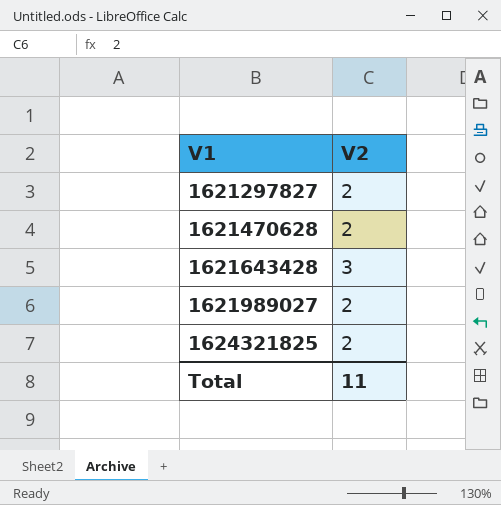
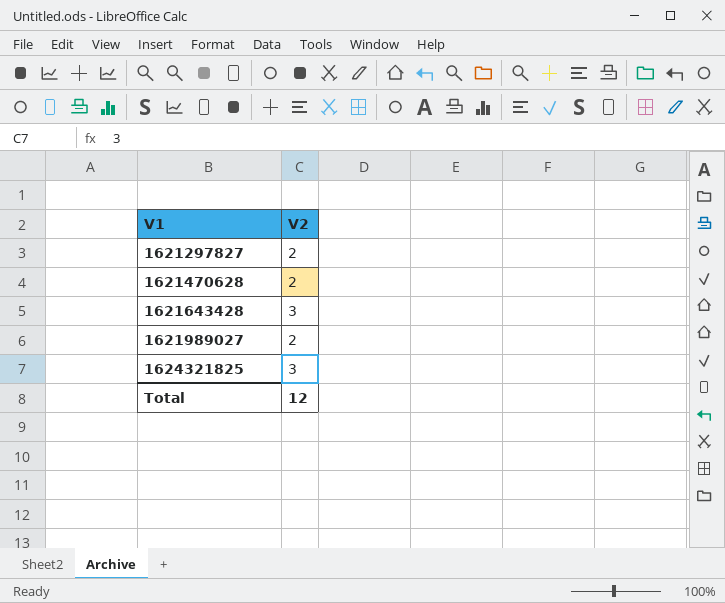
1624321825 | V2: 2 -> 3
Total | V2: 11 -> 12

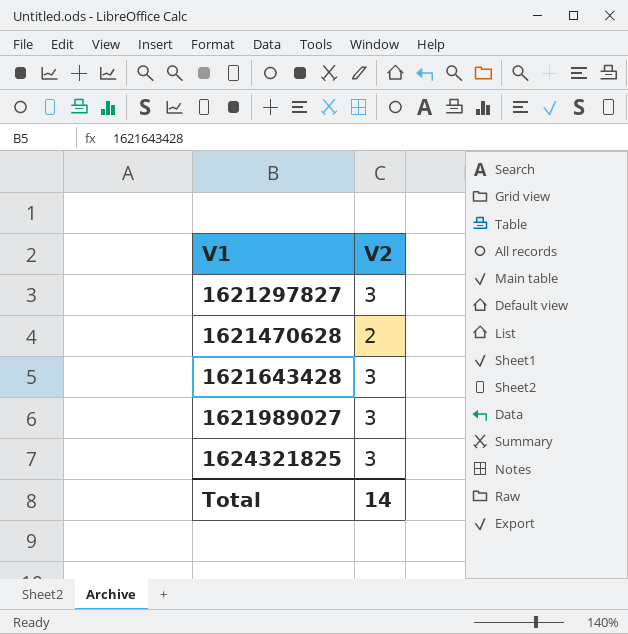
1621297827 | V2: 2 -> 3
1621989027 | V2: 2 -> 3
Total | V2: 12 -> 14

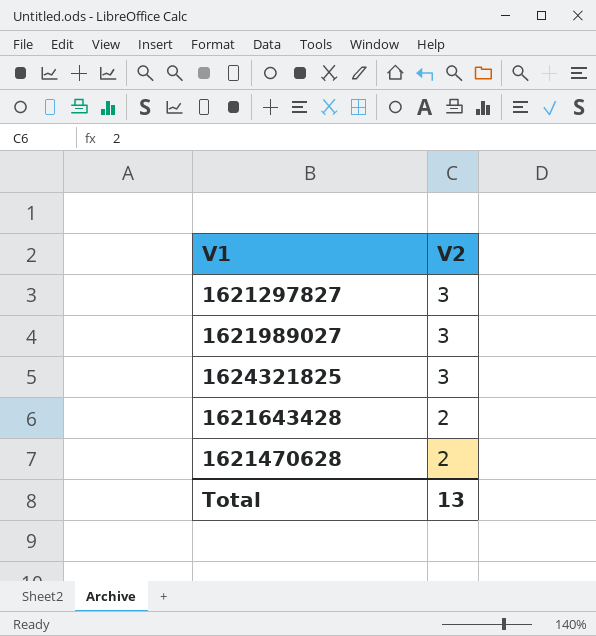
row order: V1 ascending -> V2 descending
1621643428 | V2: 3 -> 2
Total | V2: 14 -> 13

